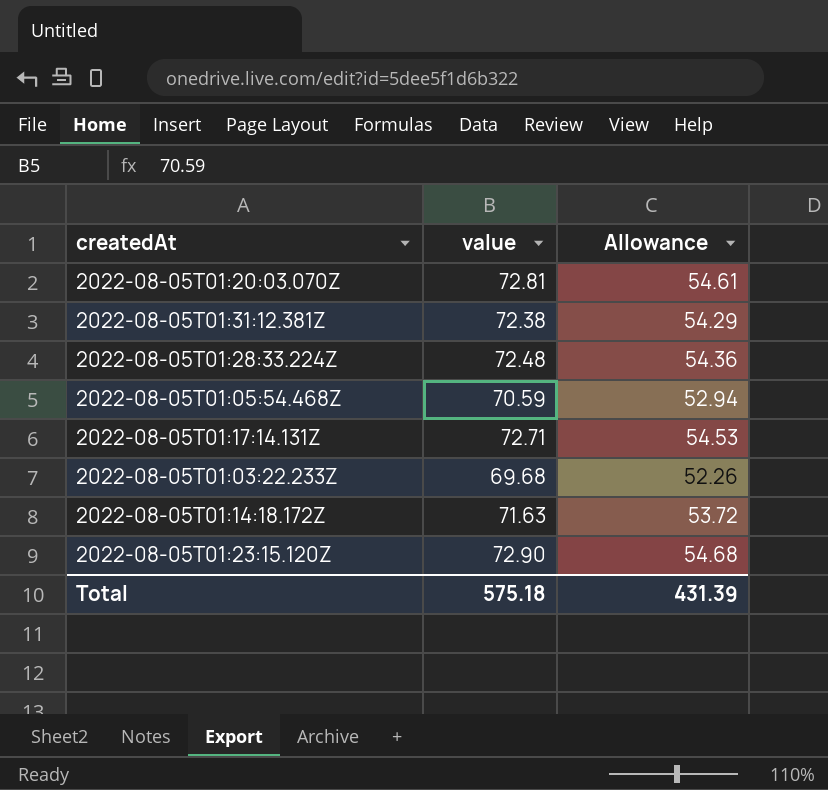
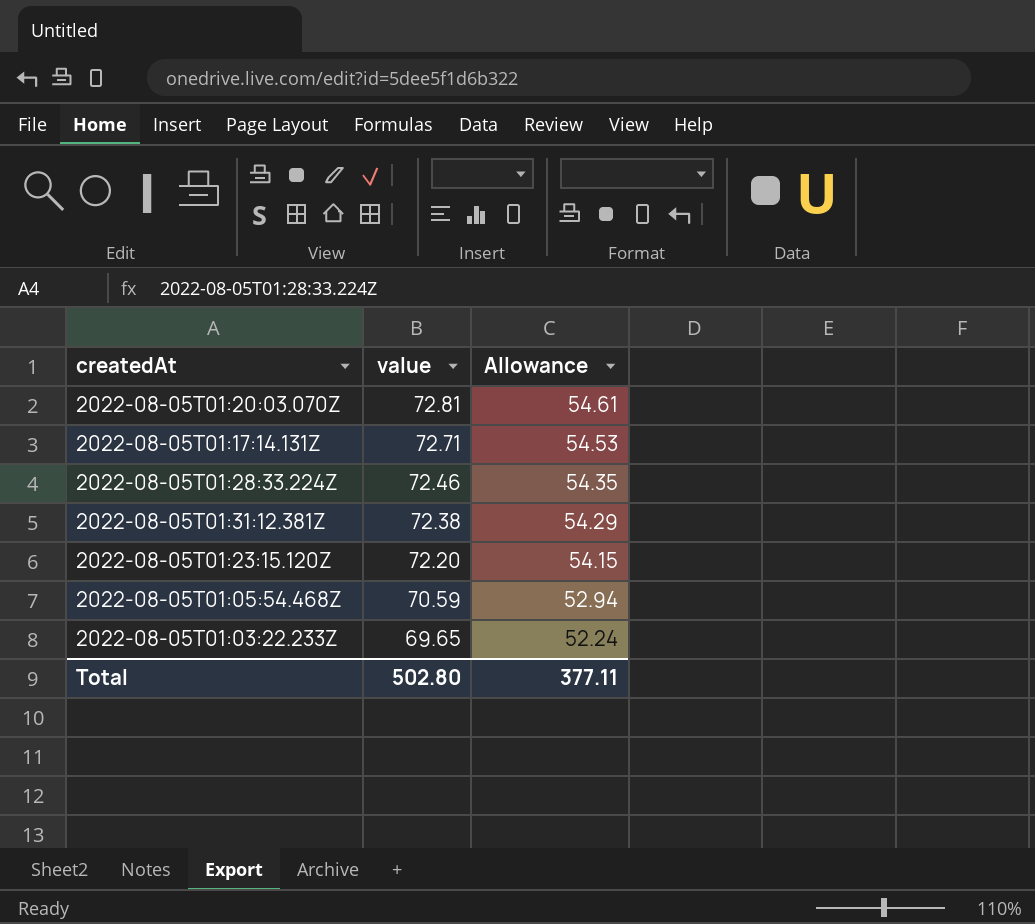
row order: none -> value descending
row 2022-08-05T01:14:18.172Z: 71.63 | 53.72 -> none
2022-08-05T01:28:33.224Z | value: 72.48 -> 72.46
2022-08-05T01:28:33.224Z | Allowance: 54.36 -> 54.35
2022-08-05T01:23:15.120Z | value: 72.90 -> 72.20
2022-08-05T01:23:15.120Z | Allowance: 54.68 -> 54.15
2022-08-05T01:03:22.233Z | value: 69.68 -> 69.65
2022-08-05T01:03:22.233Z | Allowance: 52.26 -> 52.24
Total | value: 575.18 -> 502.80
Total | Allowance: 431.39 -> 377.11

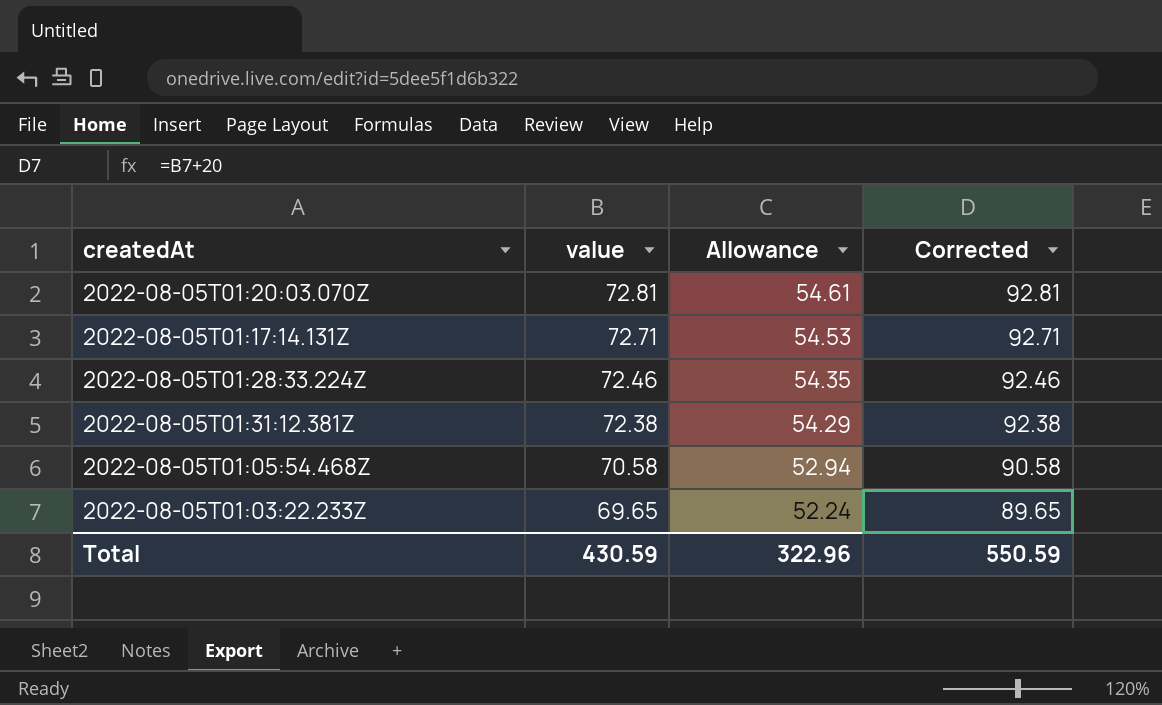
column Corrected | formula: none -> [value] + 20
row 2022-08-05T01:23:15.120Z: 72.20 | 54.15 -> none
2022-08-05T01:05:54.468Z | value: 70.59 -> 70.58
Total | value: 502.80 -> 430.59
Total | Allowance: 377.11 -> 322.96

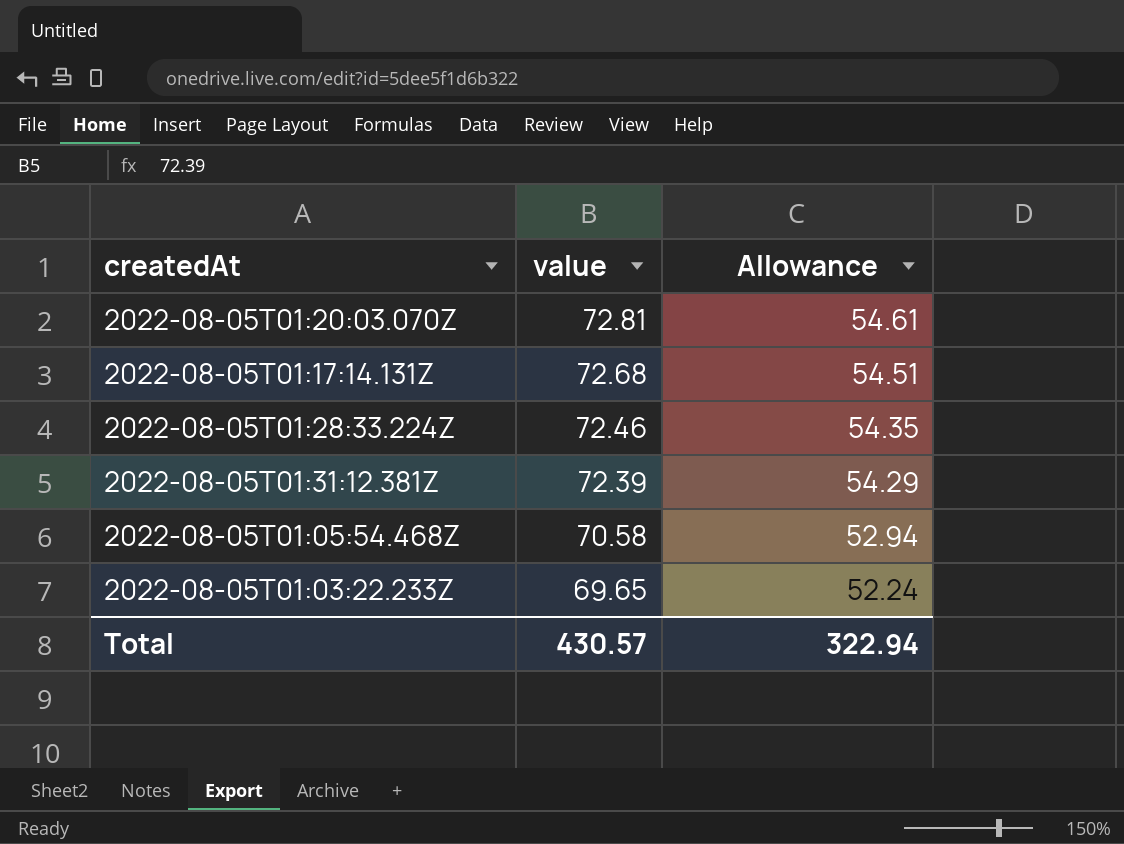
column Corrected | formula: [value] + 20 -> none
2022-08-05T01:17:14.131Z | value: 72.71 -> 72.68
2022-08-05T01:17:14.131Z | Allowance: 54.53 -> 54.51
2022-08-05T01:31:12.381Z | value: 72.38 -> 72.39
Total | value: 430.59 -> 430.57
Total | Allowance: 322.96 -> 322.94

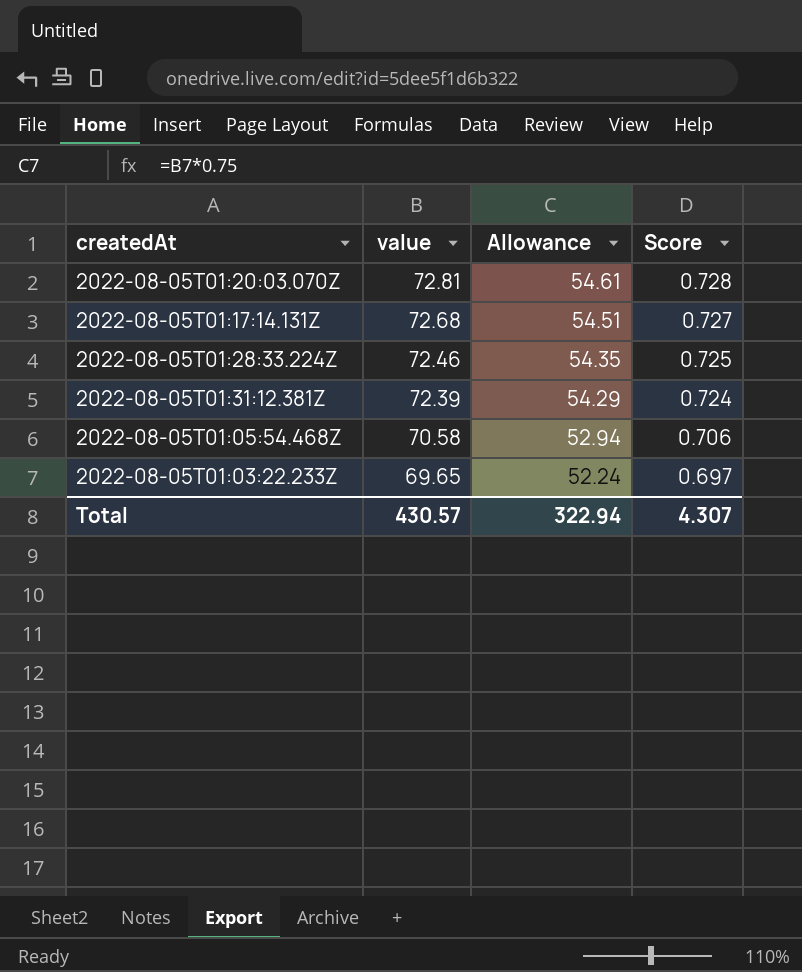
column Score | formula: none -> [value] * 0.01

